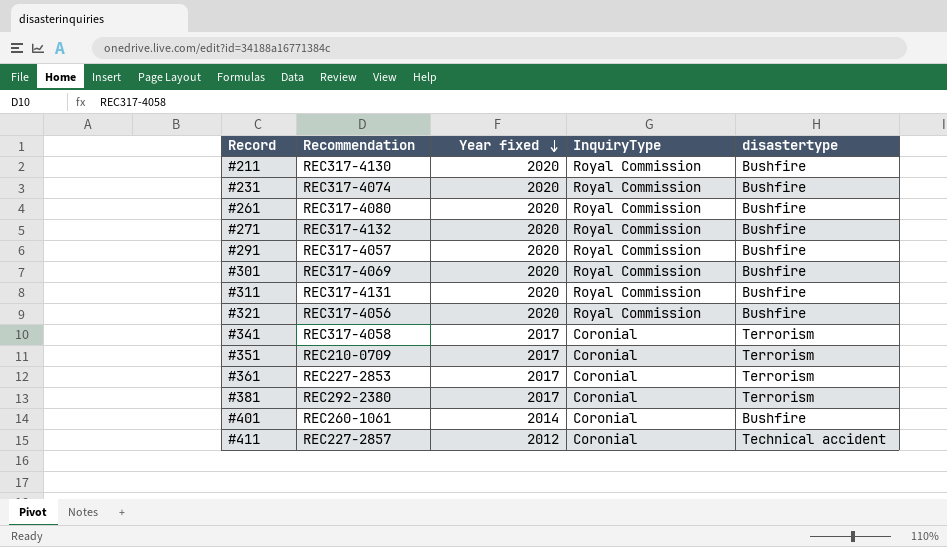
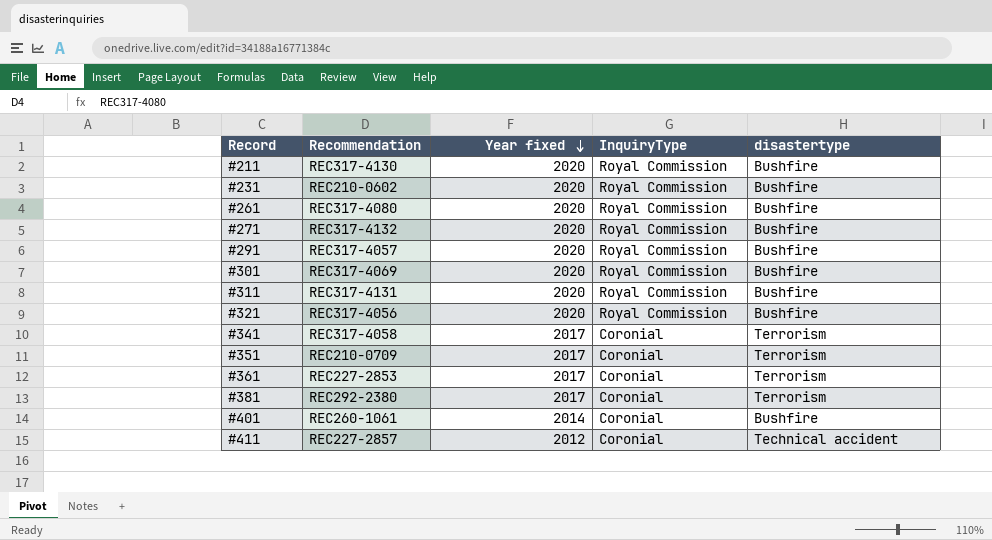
#231 | Recommendation: REC317-4074 -> REC210-0602

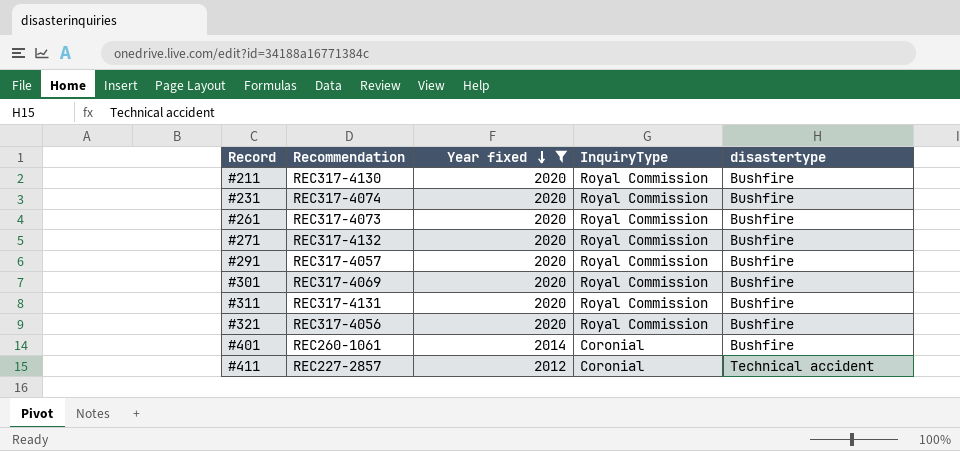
filter: none -> Year fixed != 2017
#231 | Recommendation: REC210-0602 -> REC317-4074
#261 | Recommendation: REC317-4080 -> REC317-4073

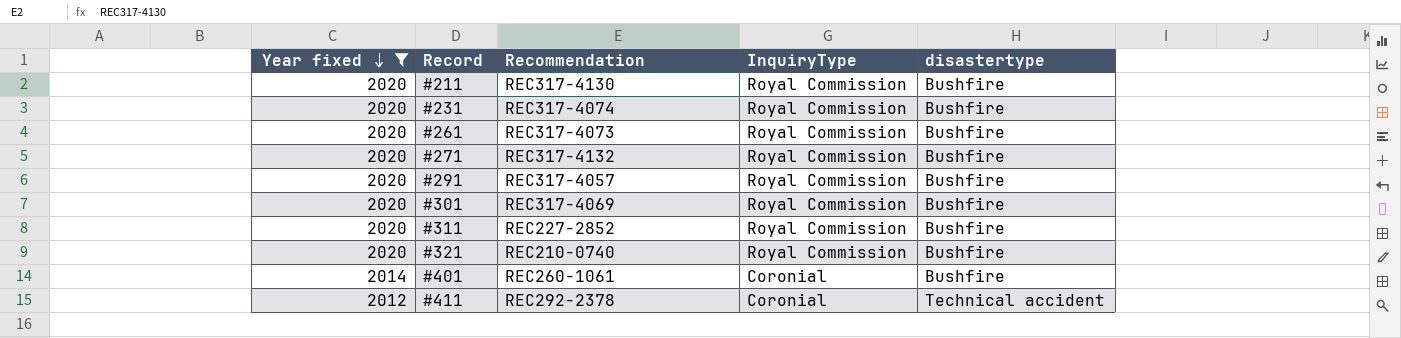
column Year fixed | position: 3 -> 1
#311 | Recommendation: REC317-4131 -> REC227-2852
#321 | Recommendation: REC317-4056 -> REC210-0740
#411 | Recommendation: REC227-2857 -> REC292-2378

